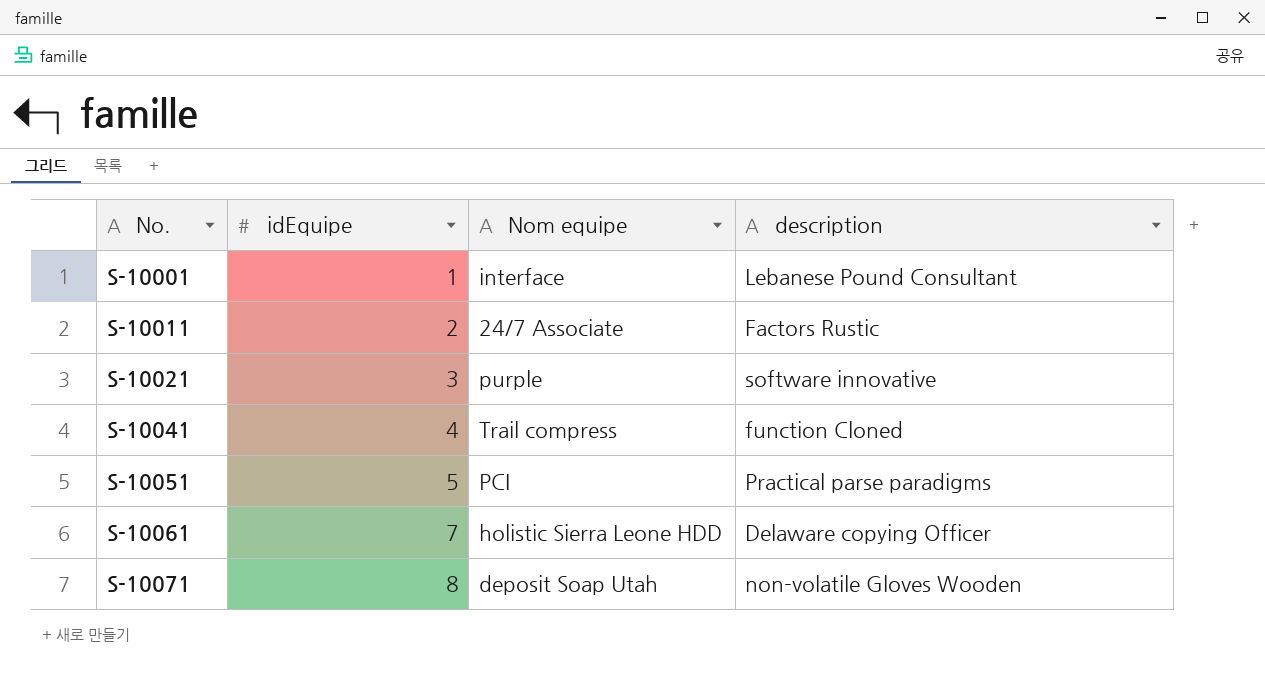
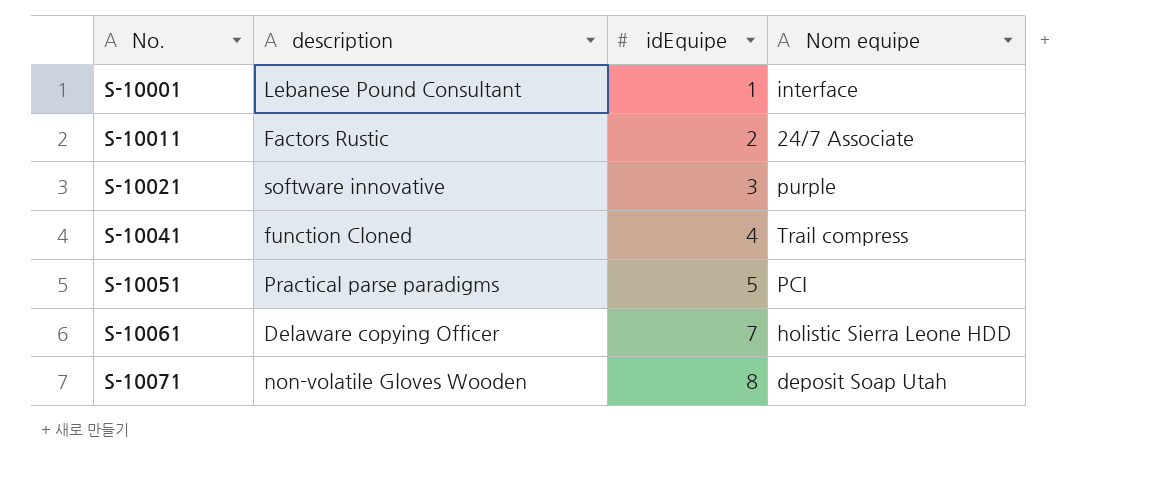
column description | position: 4 -> 2

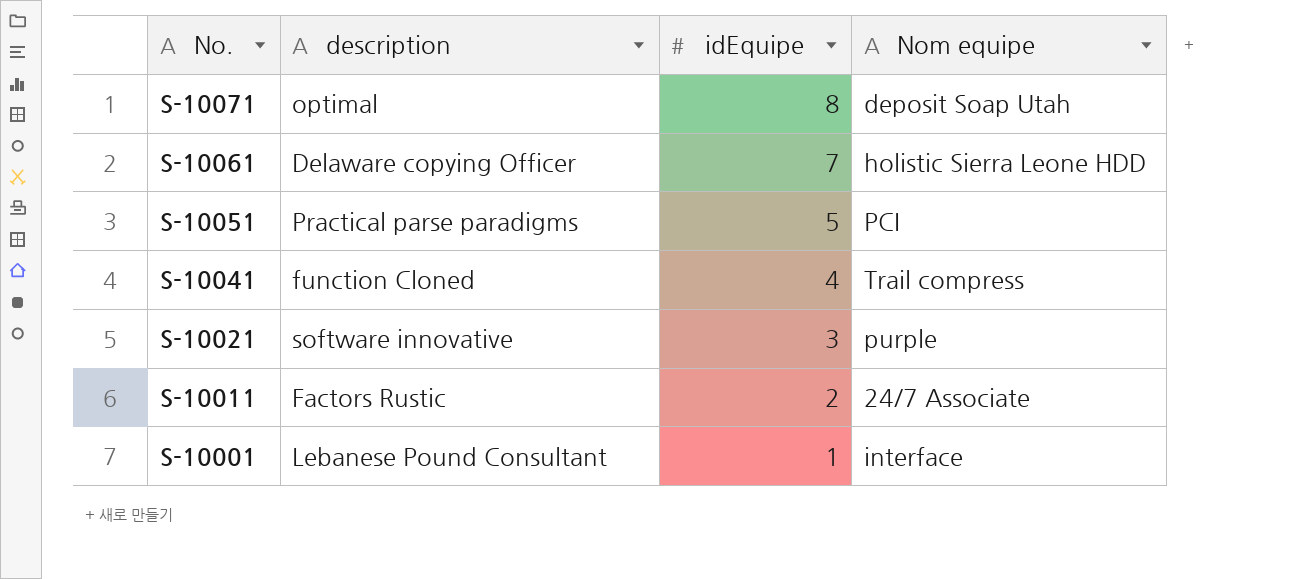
row order: No. ascending -> No. descending
S-10071 | description: non-volatile Gloves Wooden -> optimal

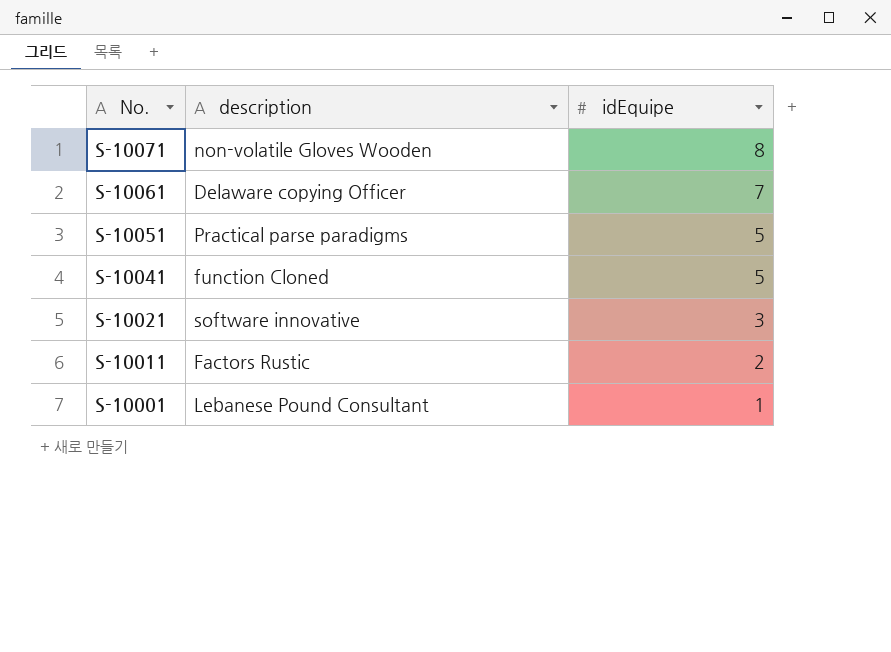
column Nom equipe | position: 4 -> none
S-10071 | description: optimal -> non-volatile Gloves Wooden
S-10041 | idEquipe: 4 -> 5

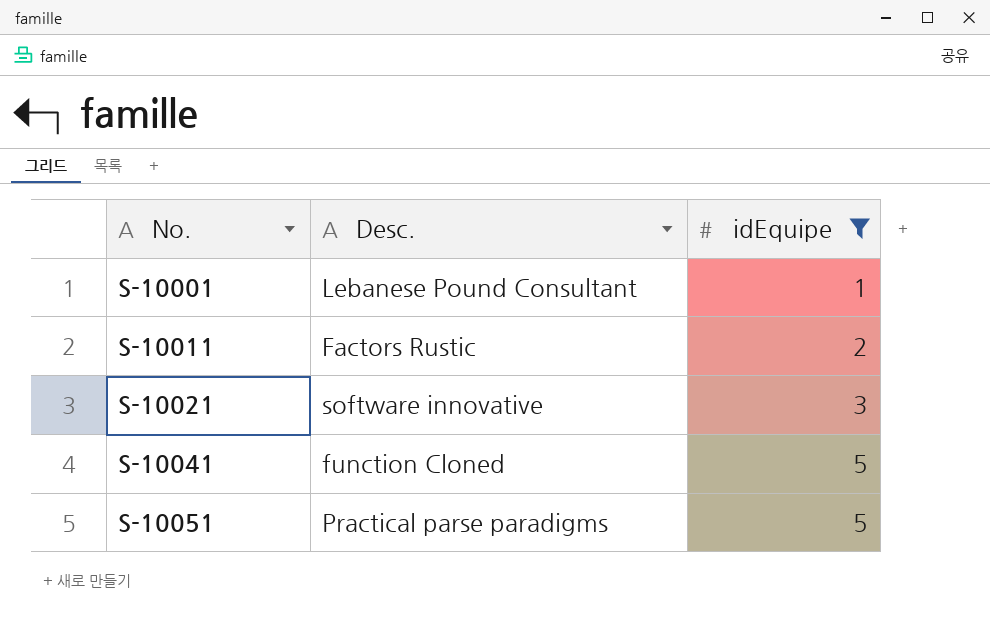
filter: none -> idEquipe <= 5
row order: No. descending -> No. ascending
column name: description -> Desc.

